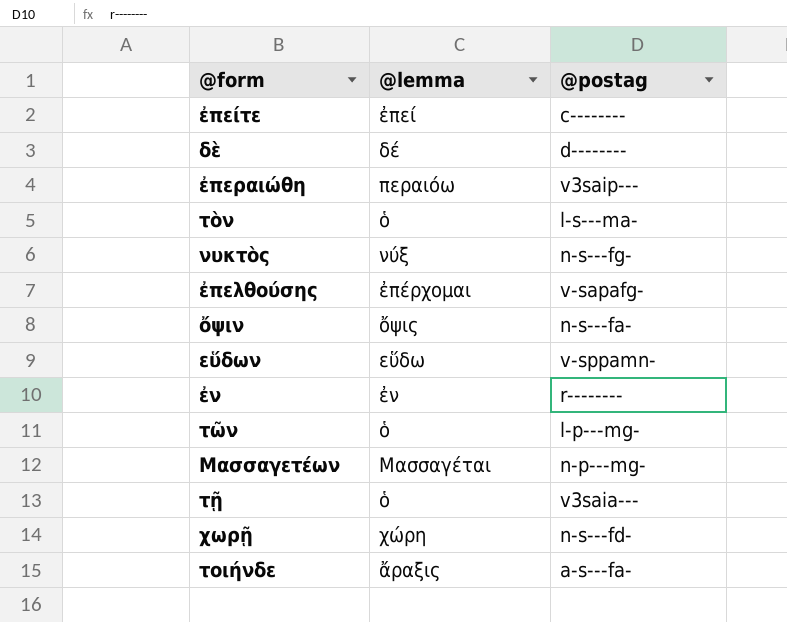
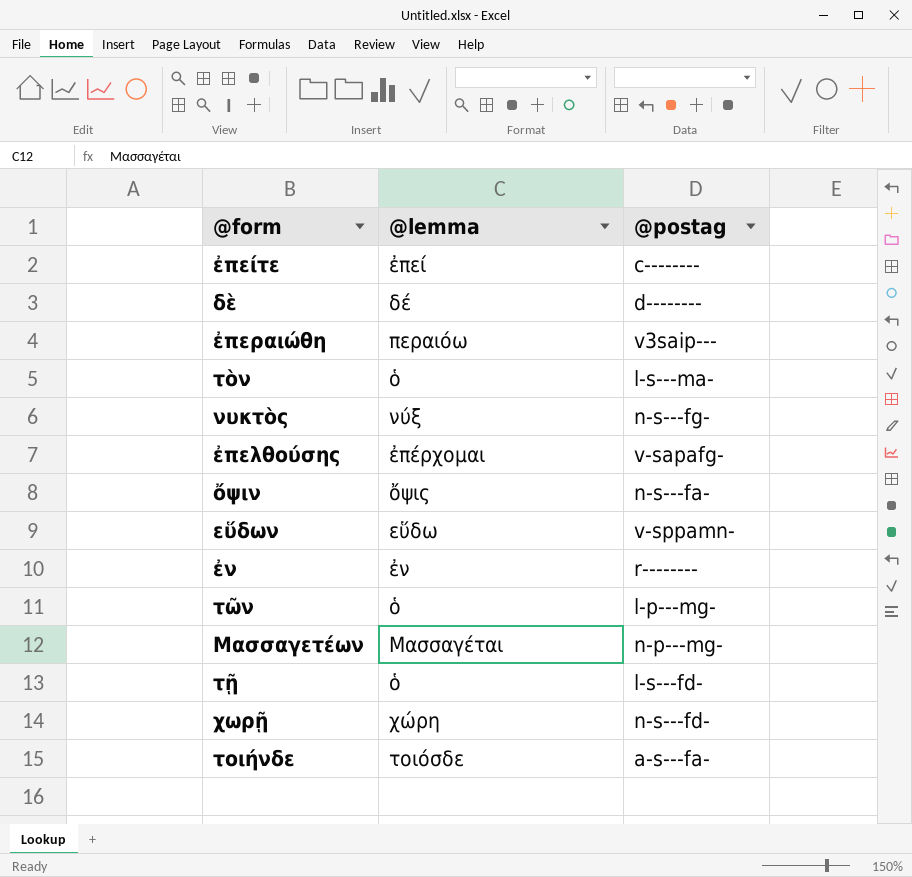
τῇ | @postag: v3saia--- -> l-s---fd-
τοιήνδε | @lemma: ἄραξις -> τοιόσδε

